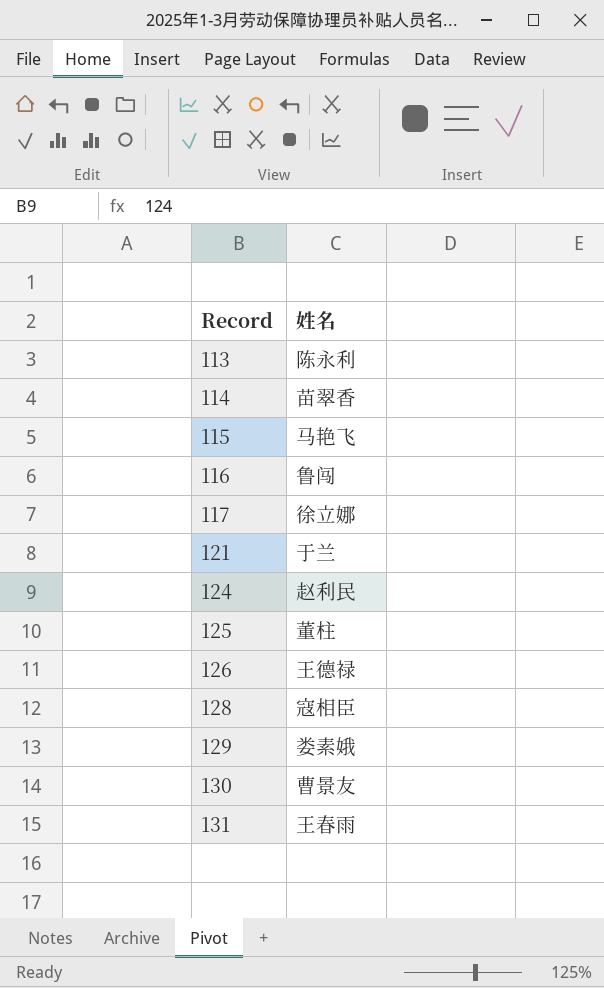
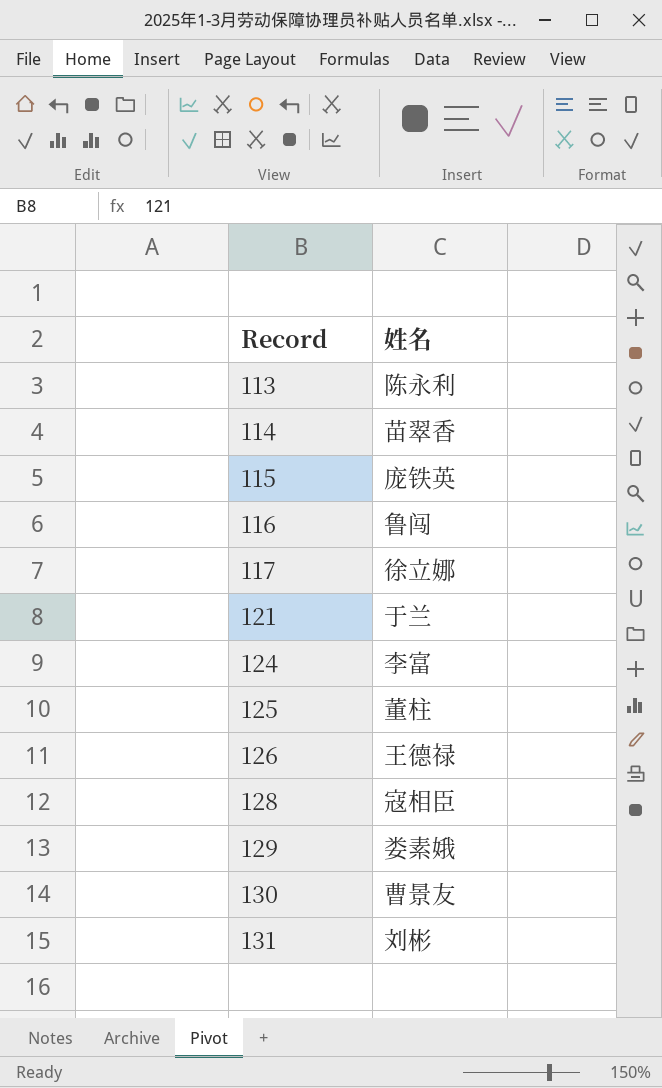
115 | 姓名: 马艳飞 -> 庞铁英
124 | 姓名: 赵利民 -> 李富
131 | 姓名: 王春雨 -> 刘彬

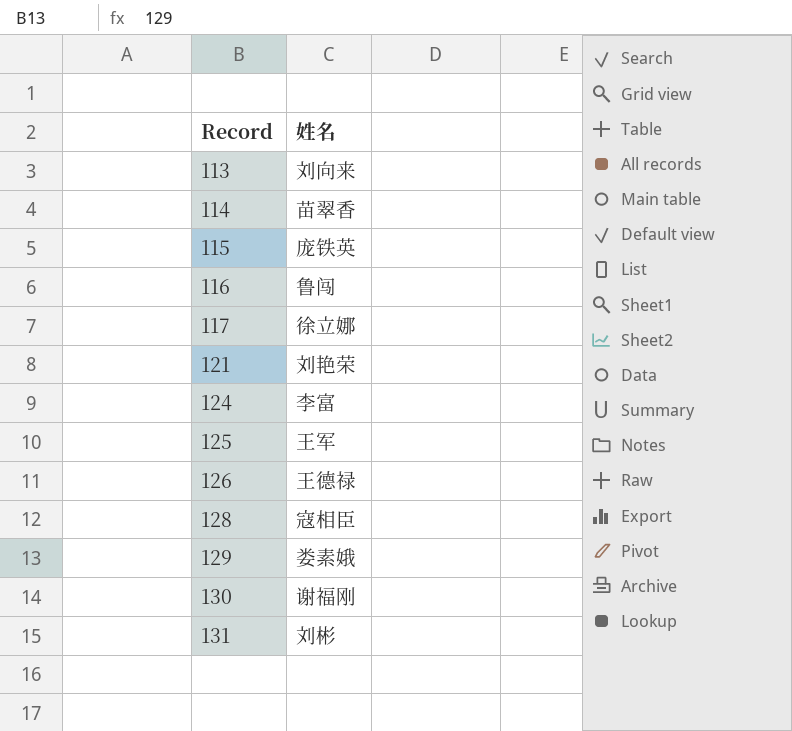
113 | 姓名: 陈永利 -> 刘向来
121 | 姓名: 于兰 -> 刘艳荣
125 | 姓名: 董柱 -> 王军
130 | 姓名: 曹景友 -> 谢福刚

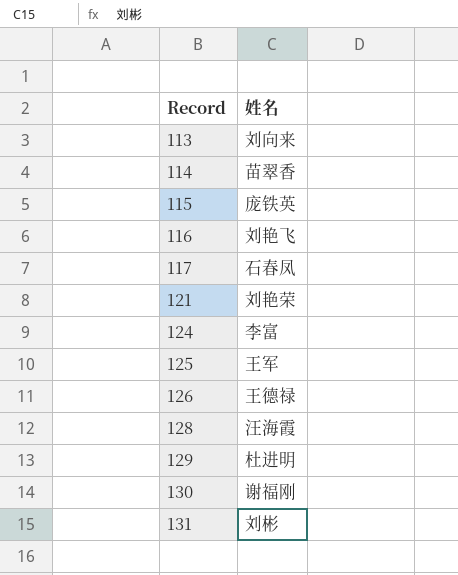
116 | 姓名: 鲁闯 -> 刘艳飞
117 | 姓名: 徐立娜 -> 石春凤
128 | 姓名: 寇相臣 -> 汪海霞
129 | 姓名: 娄素娥 -> 杜进明

